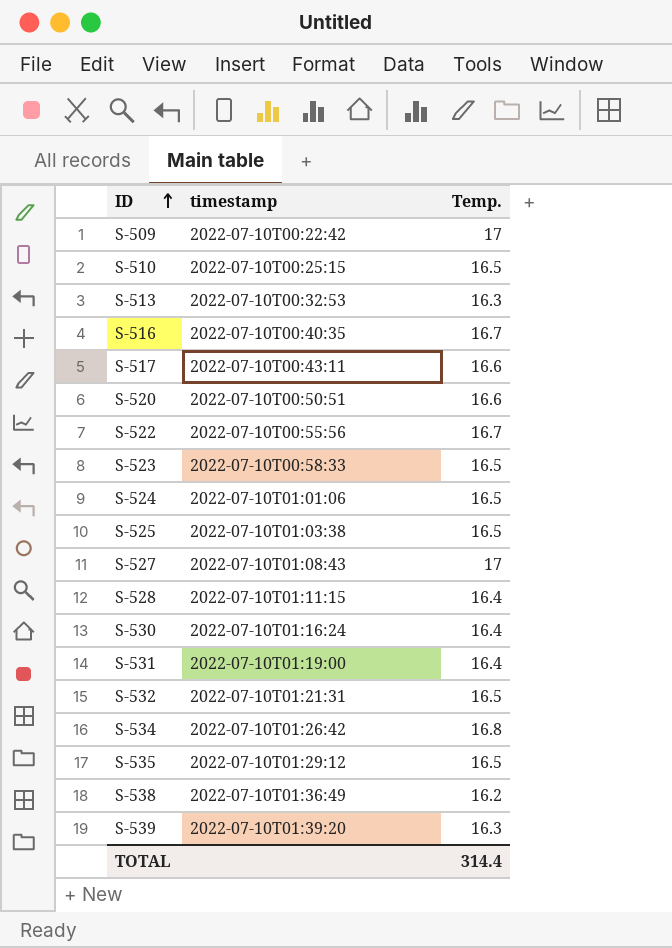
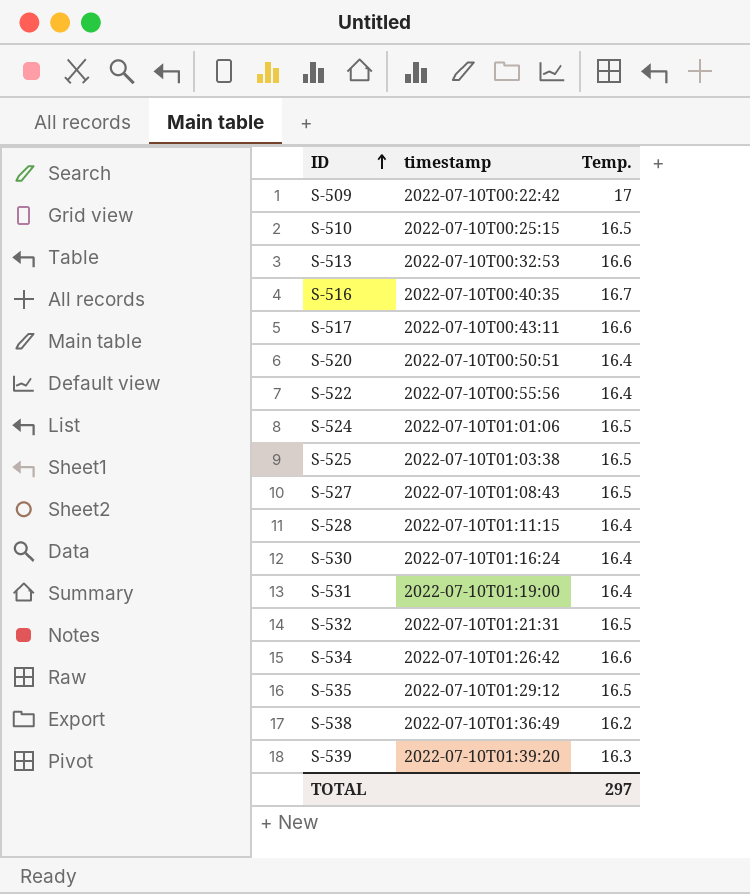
row S-523: 2022-07-10T00:58:33 | 16.5 -> none
S-513 | Temp.: 16.3 -> 16.6
S-520 | Temp.: 16.6 -> 16.4
S-522 | Temp.: 16.7 -> 16.4
S-527 | Temp.: 17 -> 16.5
S-534 | Temp.: 16.8 -> 16.6
TOTAL | Temp.: 314.4 -> 297

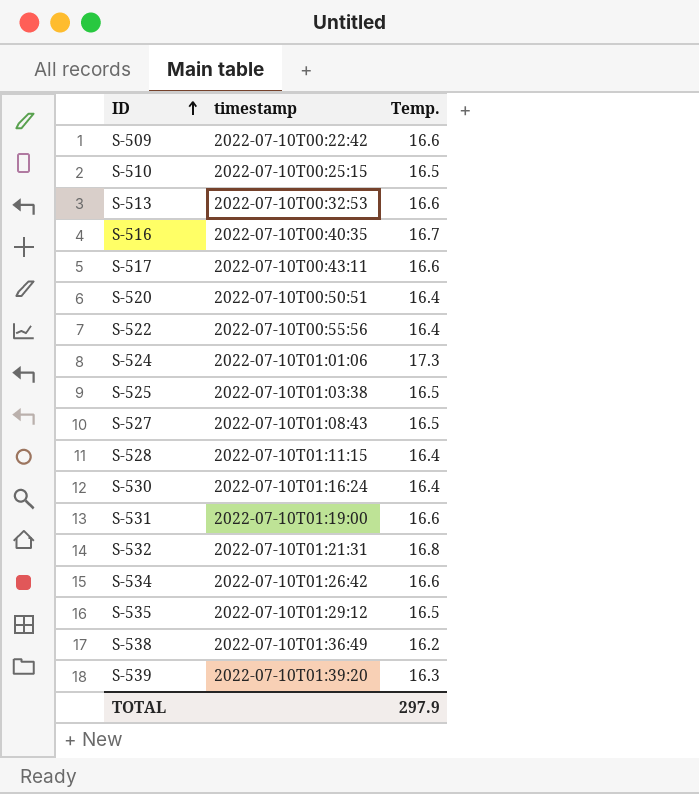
S-509 | Temp.: 17 -> 16.6
S-524 | Temp.: 16.5 -> 17.3
S-531 | Temp.: 16.4 -> 16.6
S-532 | Temp.: 16.5 -> 16.8
TOTAL | Temp.: 297 -> 297.9

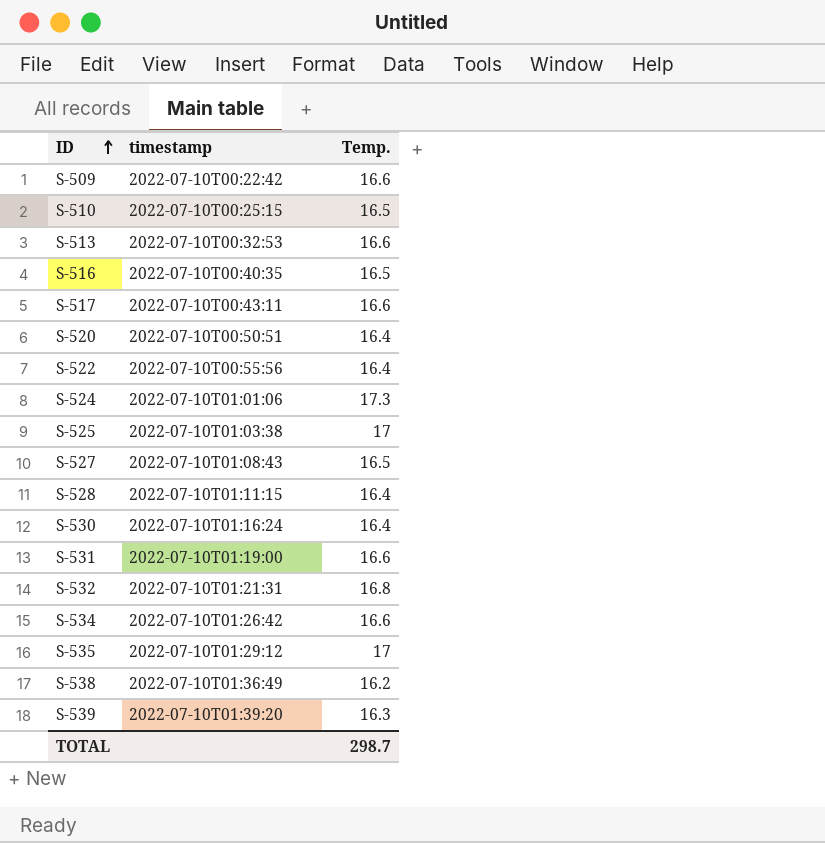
S-516 | Temp.: 16.7 -> 16.5
S-525 | Temp.: 16.5 -> 17
S-535 | Temp.: 16.5 -> 17
TOTAL | Temp.: 297.9 -> 298.7

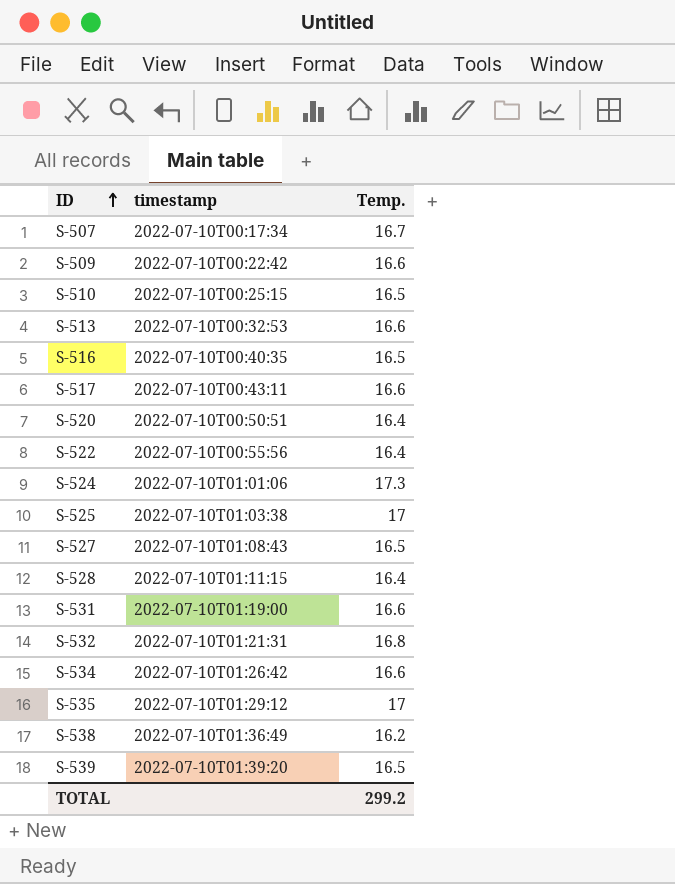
row S-530: 2022-07-10T01:16:24 | 16.4 -> none
row S-507: none -> 2022-07-10T00:17:34 | 16.7
S-539 | Temp.: 16.3 -> 16.5
TOTAL | Temp.: 298.7 -> 299.2

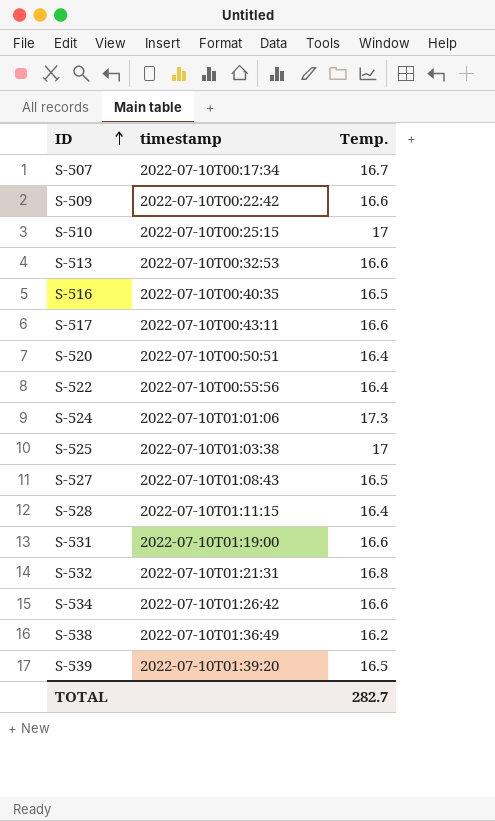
row S-535: 2022-07-10T01:29:12 | 17 -> none
S-510 | Temp.: 16.5 -> 17
TOTAL | Temp.: 299.2 -> 282.7

